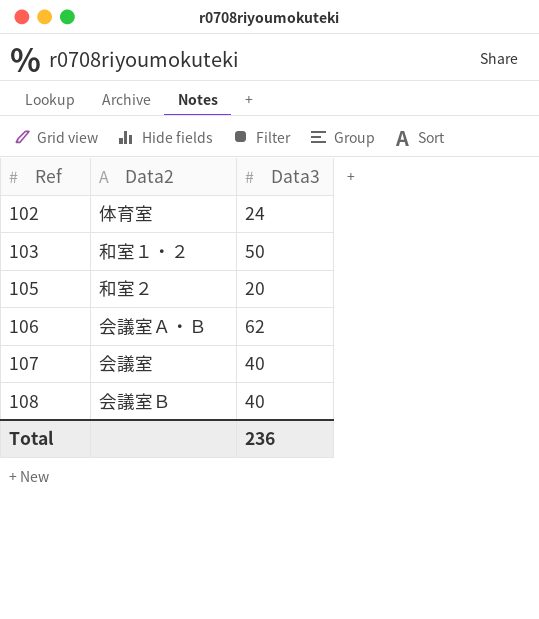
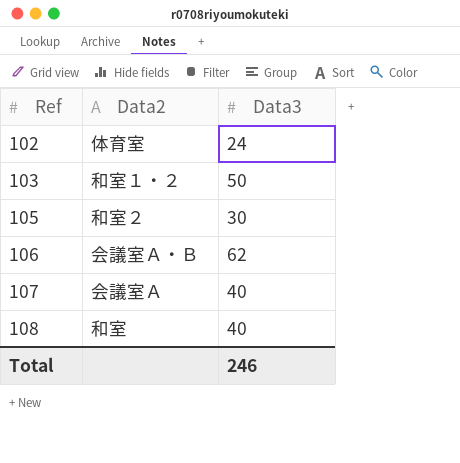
105 | Data3: 20 -> 30
107 | Data2: 会議室 -> 会議室Ａ
108 | Data2: 会議室Ｂ -> 和室
Total | Data3: 236 -> 246

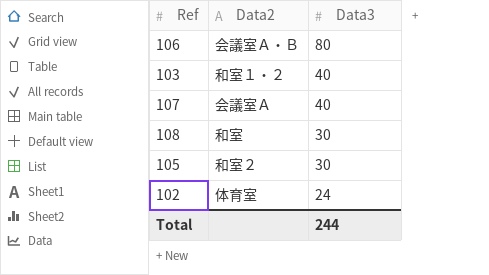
row order: Ref ascending -> Data3 descending
106 | Data3: 62 -> 80
103 | Data3: 50 -> 40
108 | Data3: 40 -> 30
Total | Data3: 246 -> 244

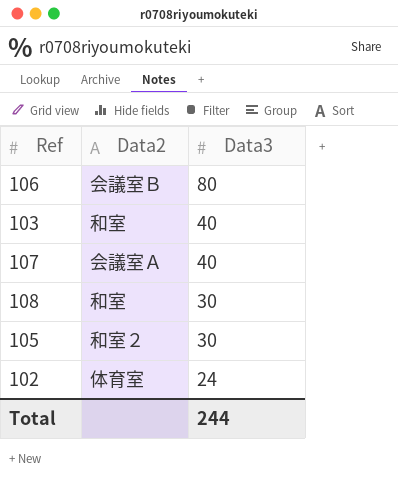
106 | Data2: 会議室Ａ・Ｂ -> 会議室Ｂ
103 | Data2: 和室１・２ -> 和室

